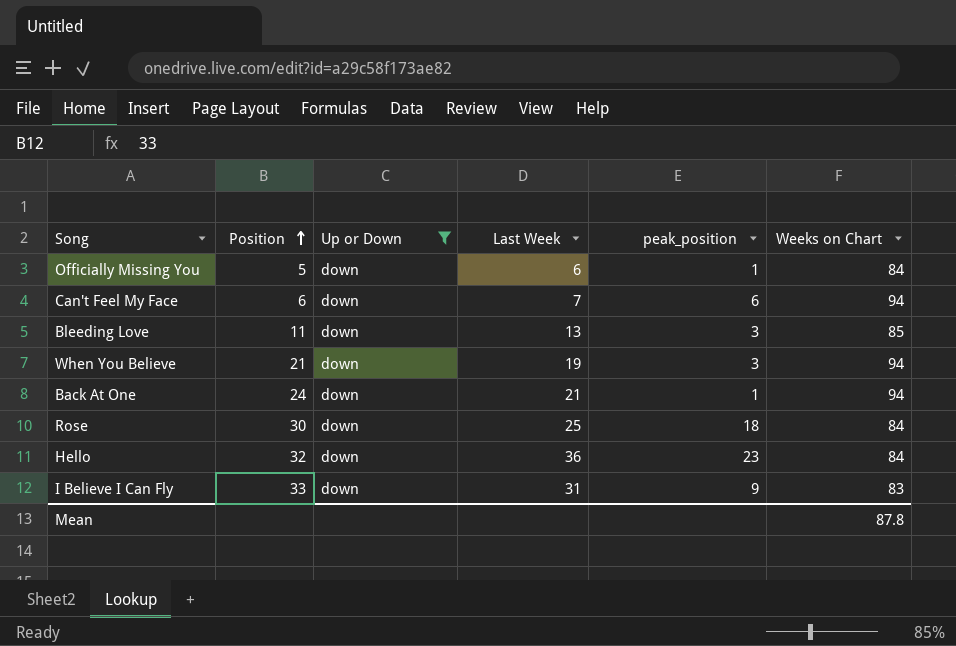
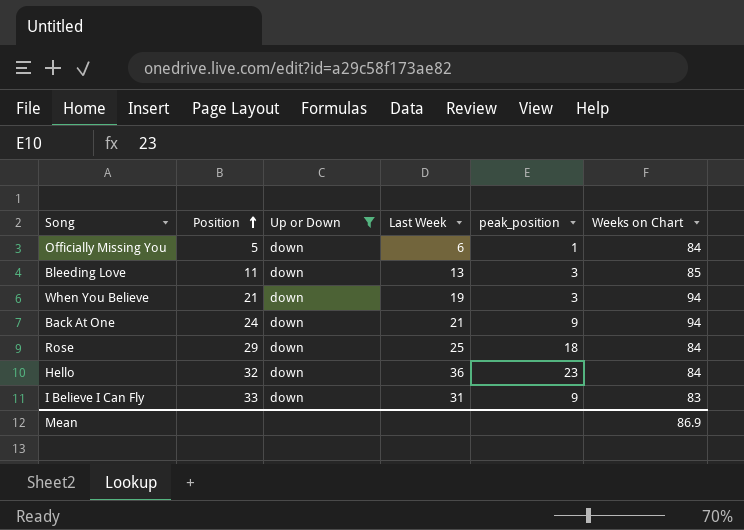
row Can't Feel My Face: 6 | down | 7 | 6 | 94 -> none
Back At One | peak_position: 1 -> 9
Rose | Position: 30 -> 29
Mean | Weeks on Chart: 87.8 -> 86.9

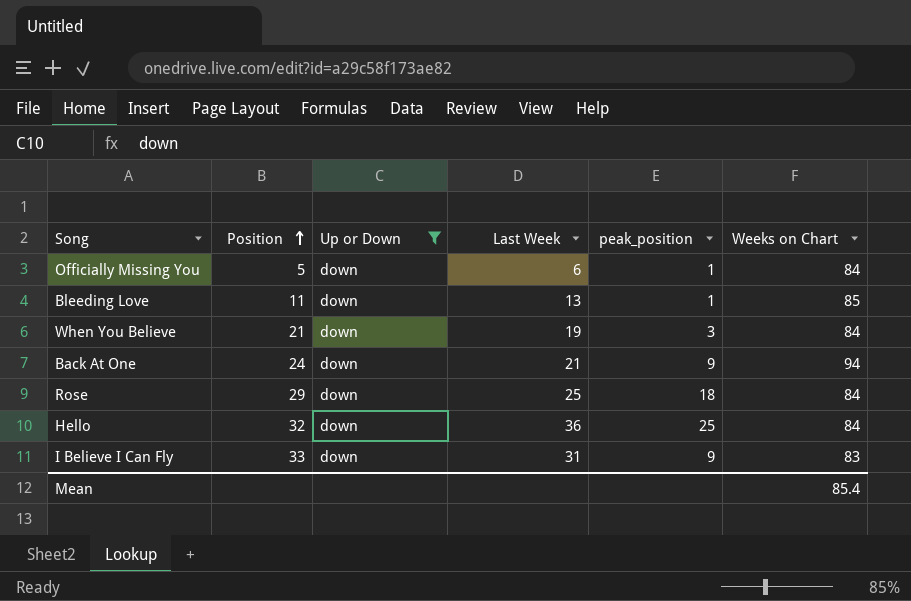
Bleeding Love | peak_position: 3 -> 1
When You Believe | Weeks on Chart: 94 -> 84
Hello | peak_position: 23 -> 25
Mean | Weeks on Chart: 86.9 -> 85.4

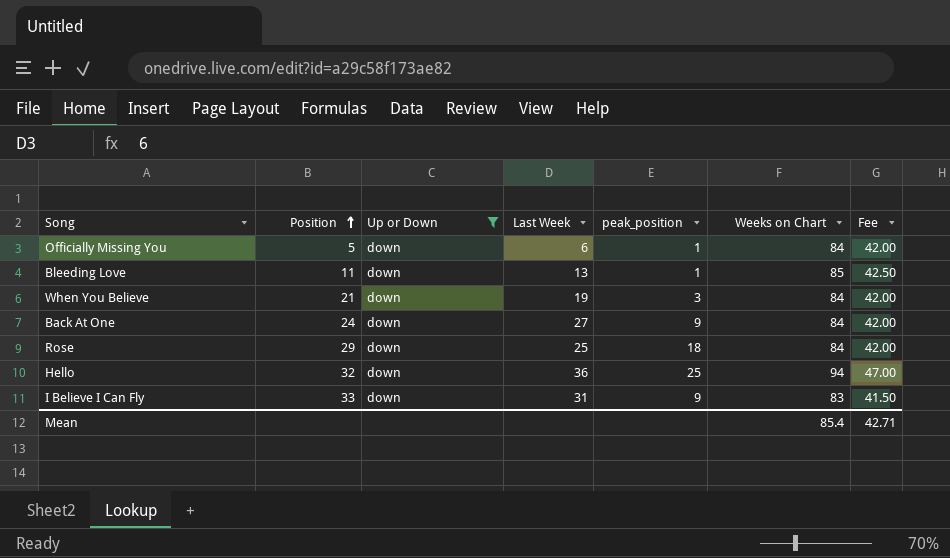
column Fee | formula: none -> [Weeks on Chart] * 0.5
Back At One | Last Week: 21 -> 27
Back At One | Weeks on Chart: 94 -> 84
Hello | Weeks on Chart: 84 -> 94

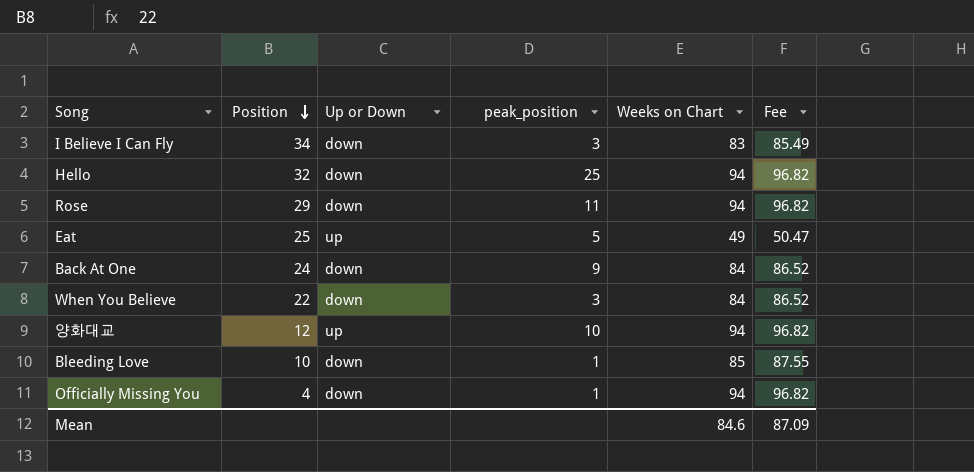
filter: Up or Down = down -> none
row order: Position ascending -> Position descending
column Last Week | position: 4 -> none
column Fee | formula: [Weeks on Chart] * 0.5 -> [Weeks on Chart] * 1.03
I Believe I Can Fly | Position: 33 -> 34
I Believe I Can Fly | peak_position: 9 -> 3
Rose | peak_position: 18 -> 11
Rose | Weeks on Chart: 84 -> 94
When You Believe | Position: 21 -> 22
Bleeding Love | Position: 11 -> 10
Officially Missing You | Position: 5 -> 4
Officially Missing You | Weeks on Chart: 84 -> 94
Mean | Weeks on Chart: 85.4 -> 84.6
Mean | Fee: 42.71 -> 87.09

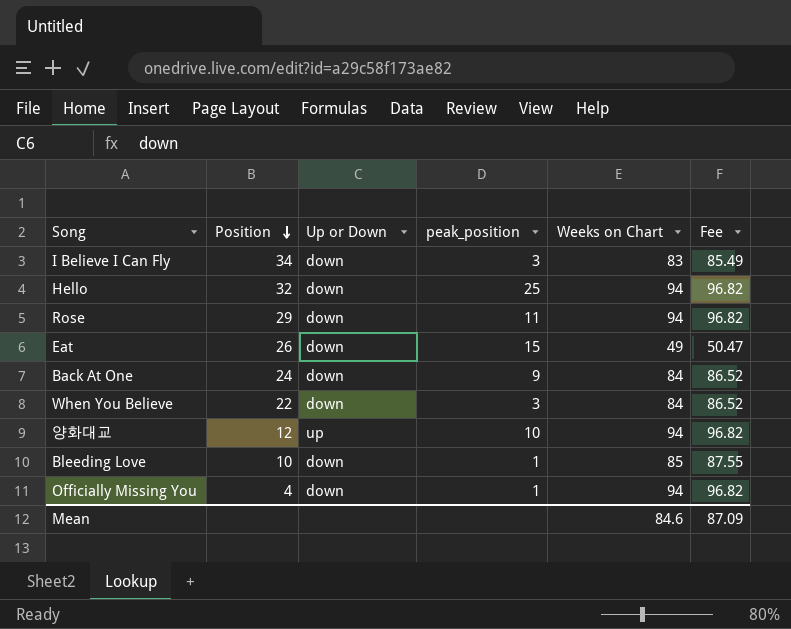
Eat | Position: 25 -> 26
Eat | Up or Down: up -> down
Eat | peak_position: 5 -> 15

